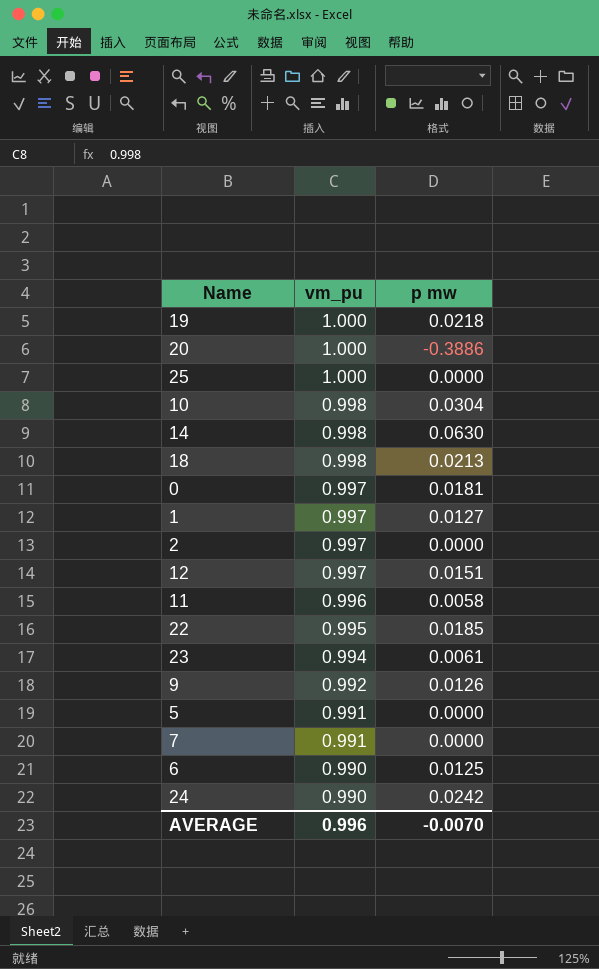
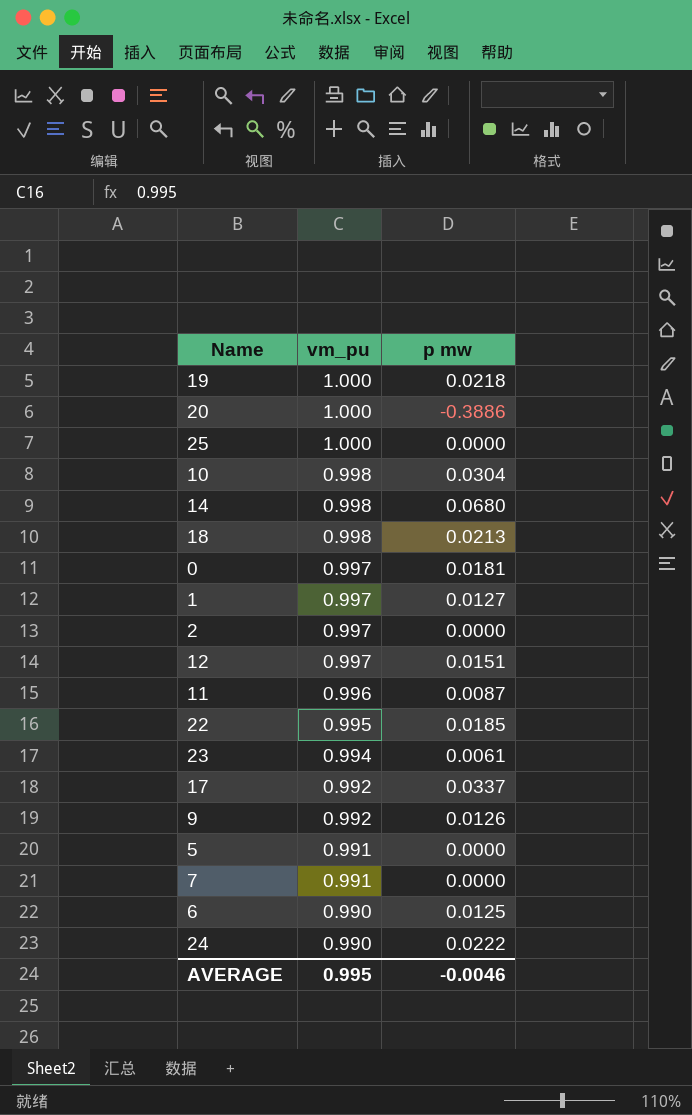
14 | p mw: 0.0630 -> 0.0680
11 | p mw: 0.0058 -> 0.0087
row 17: none -> 0.992 | 0.0337
24 | p mw: 0.0242 -> 0.0222
AVERAGE | vm_pu: 0.996 -> 0.995
AVERAGE | p mw: -0.0070 -> -0.0046

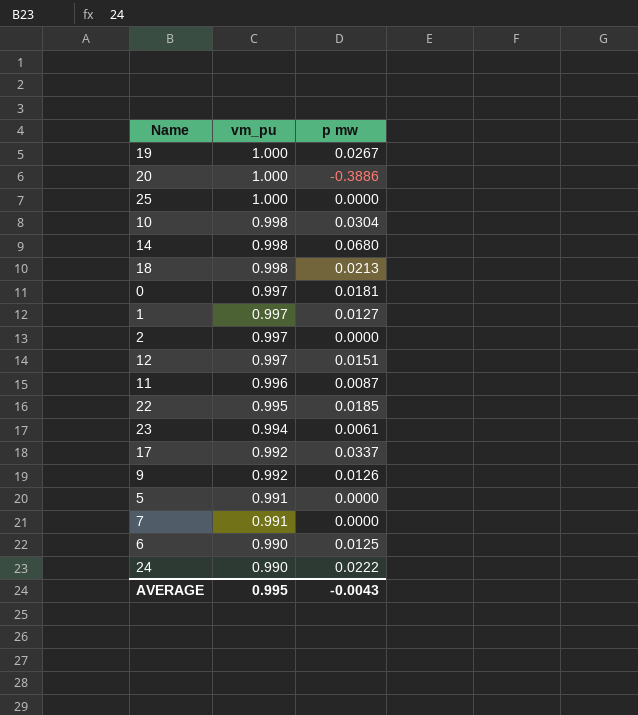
19 | p mw: 0.0218 -> 0.0267
AVERAGE | p mw: -0.0046 -> -0.0043

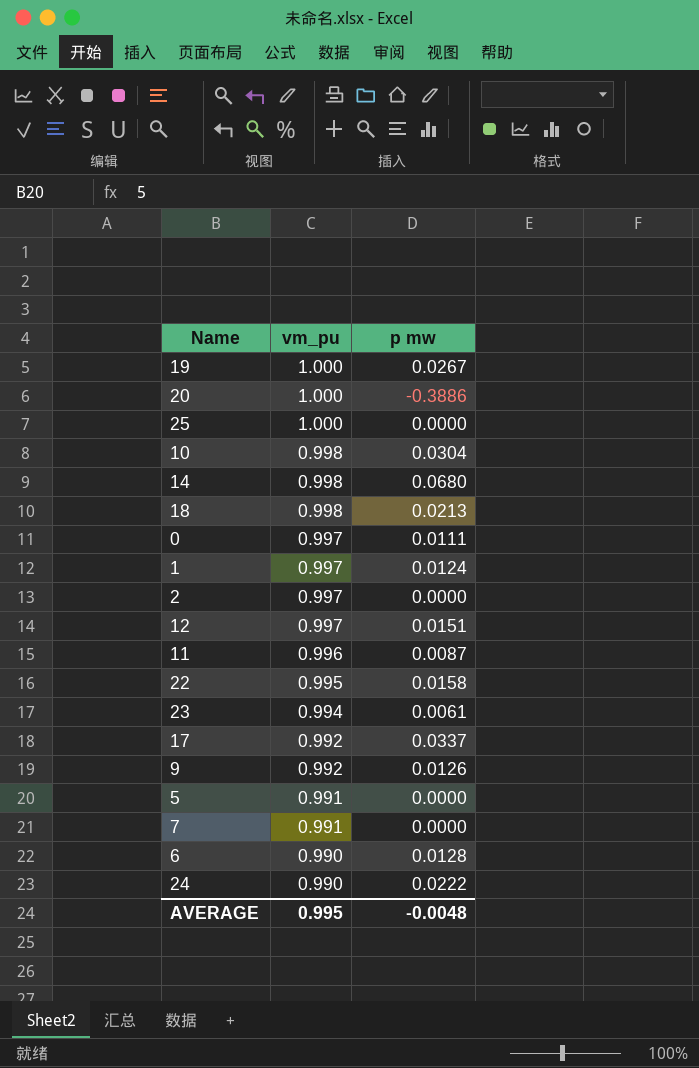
0 | p mw: 0.0181 -> 0.0111
1 | p mw: 0.0127 -> 0.0124
22 | p mw: 0.0185 -> 0.0158
6 | p mw: 0.0125 -> 0.0128
AVERAGE | p mw: -0.0043 -> -0.0048

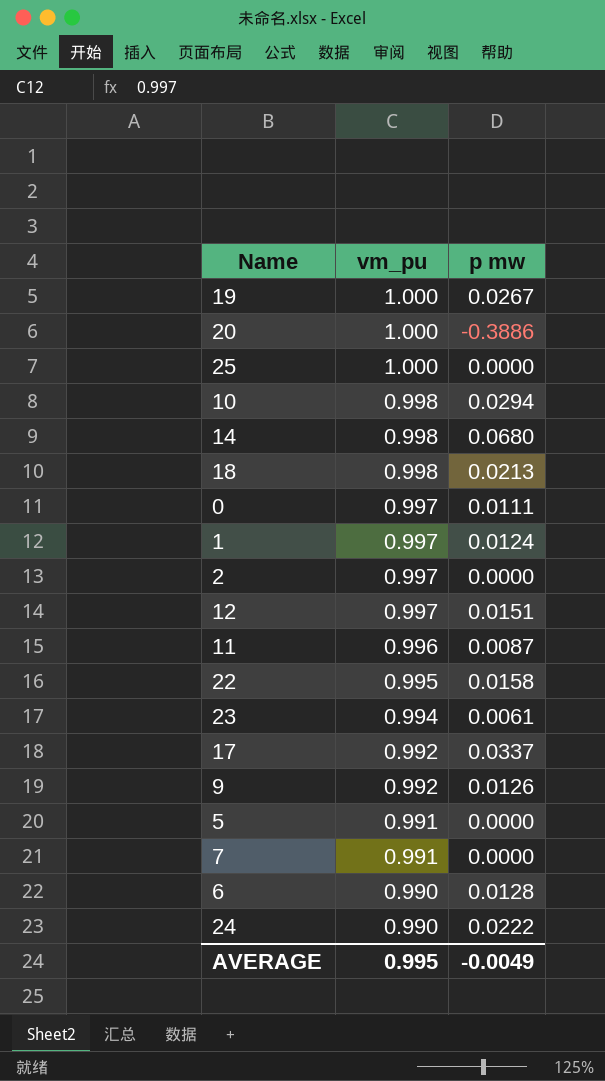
10 | p mw: 0.0304 -> 0.0294
AVERAGE | p mw: -0.0048 -> -0.0049

